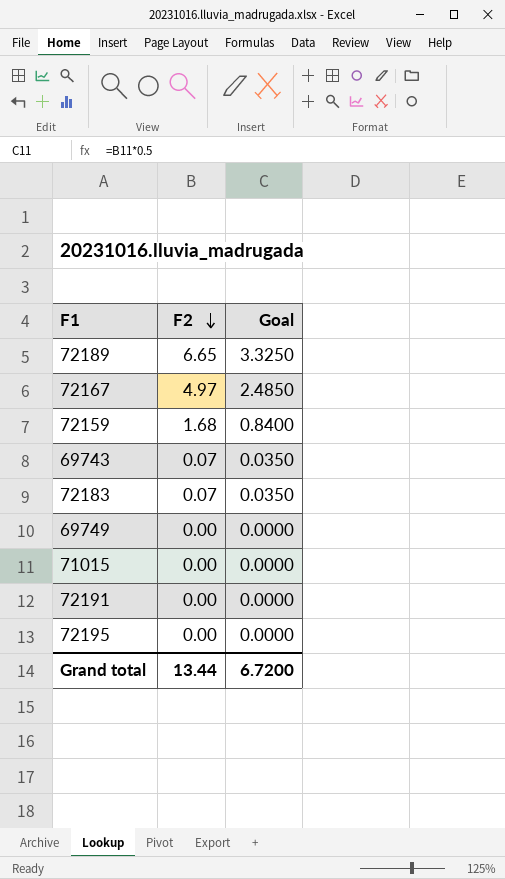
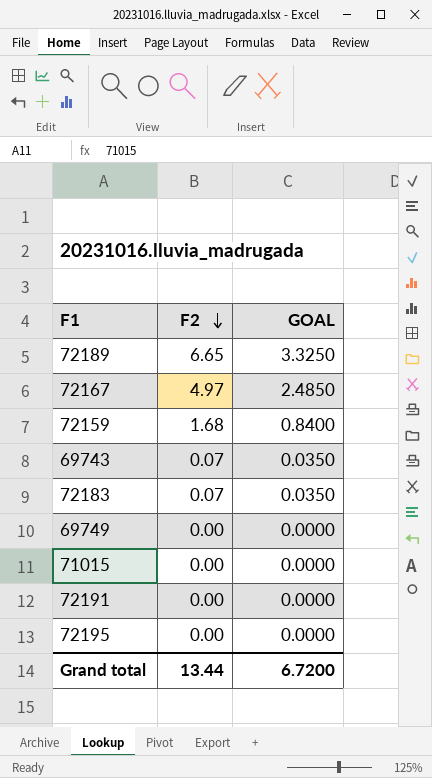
column name: Goal -> GOAL

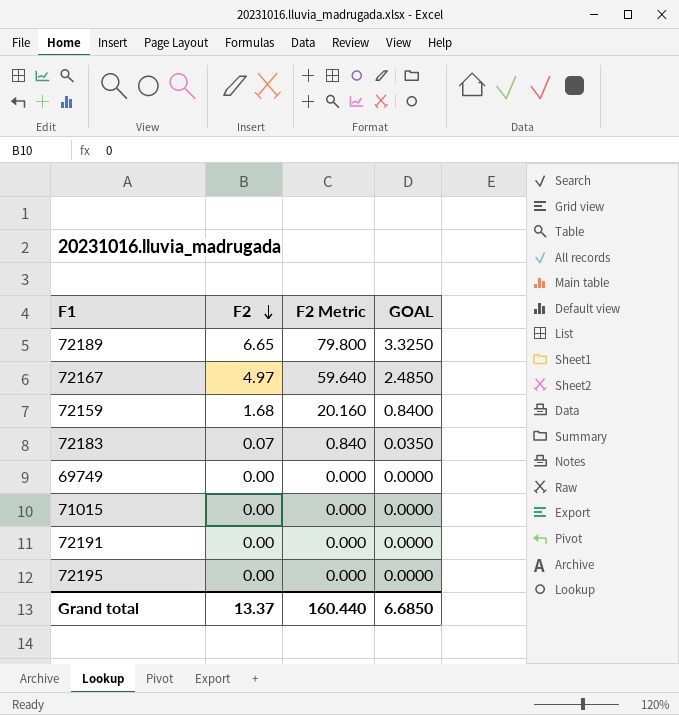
column F2 Metric | formula: none -> [F2] * 12
row 69743: 0.07 | 0.0350 -> none
Grand total | F2: 13.44 -> 13.37
Grand total | GOAL: 6.7200 -> 6.6850

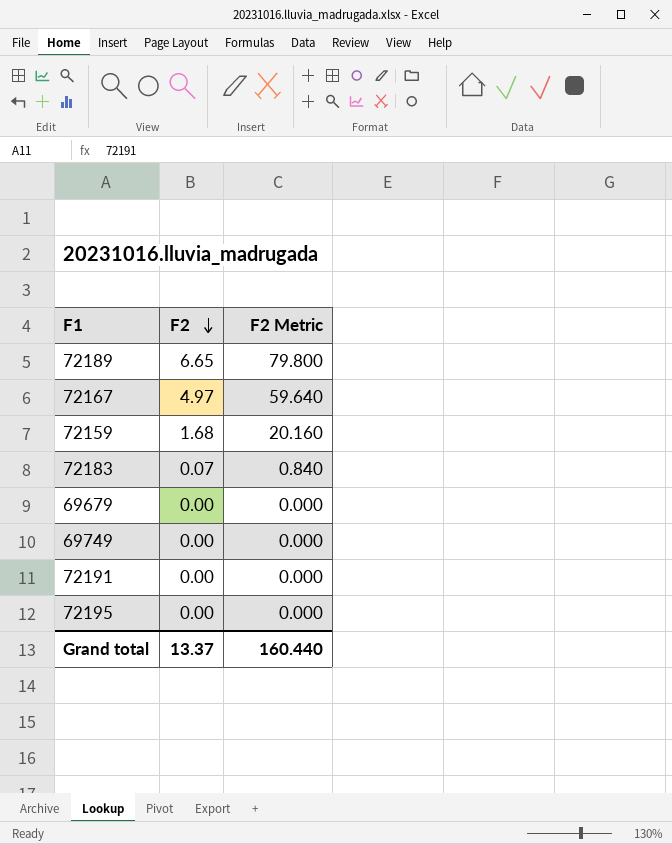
column GOAL | formula: [F2] * 0.5 -> none
row 71015: 0.00 | 0.000 | 0.0000 -> none
row 69679: none -> 0.00 | 0.000

